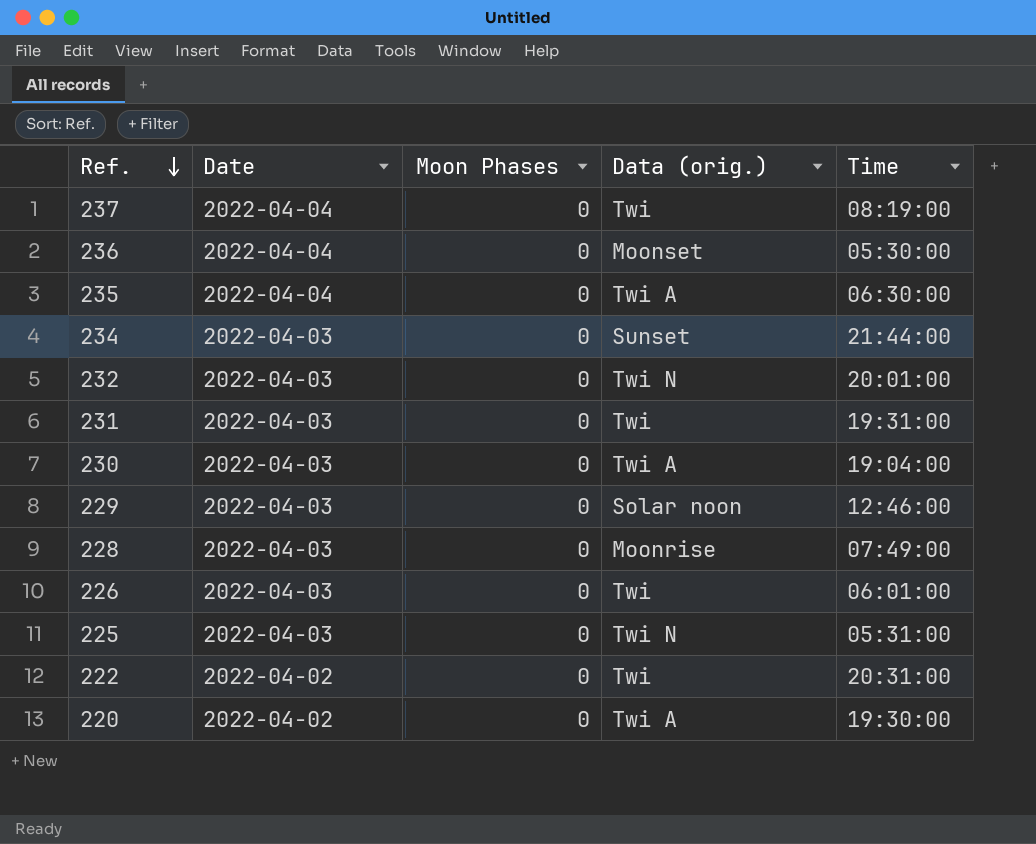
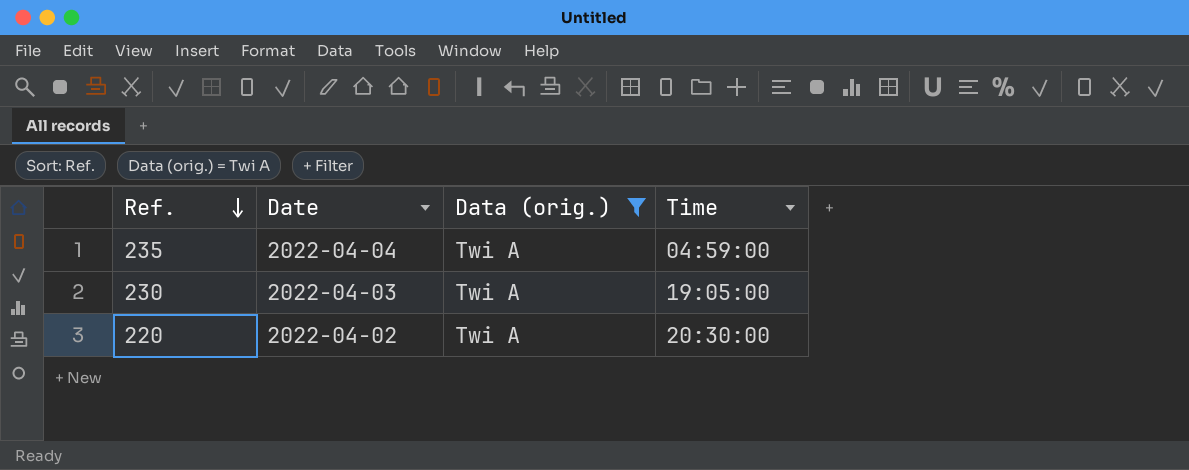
filter: none -> Data (orig.) = Twi A
column Moon Phases | position: 3 -> none
235 | Time: 06:30:00 -> 04:59:00
230 | Time: 19:04:00 -> 19:05:00
220 | Time: 19:30:00 -> 20:30:00

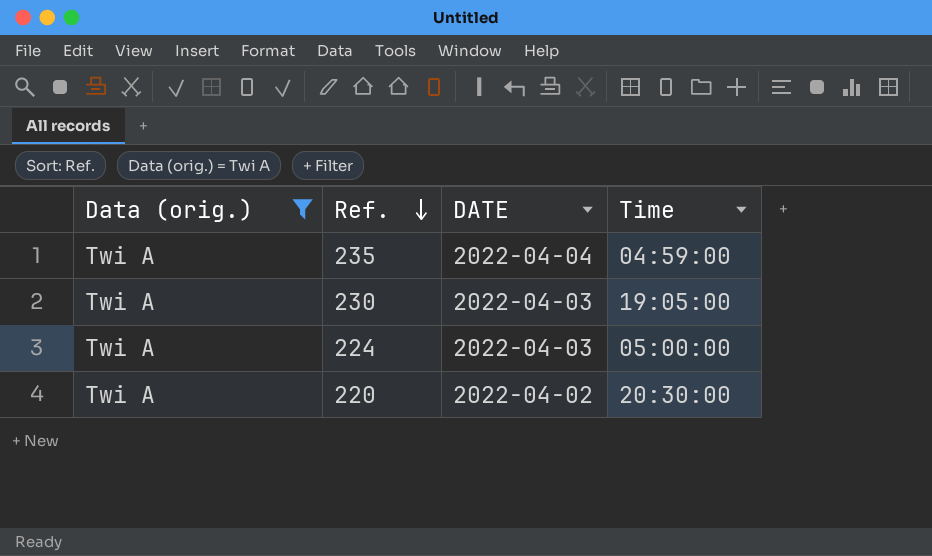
column Data (orig.) | position: 3 -> 1
column name: Date -> DATE
row 224: none -> Twi A | 2022-04-03 | 05:00:00

